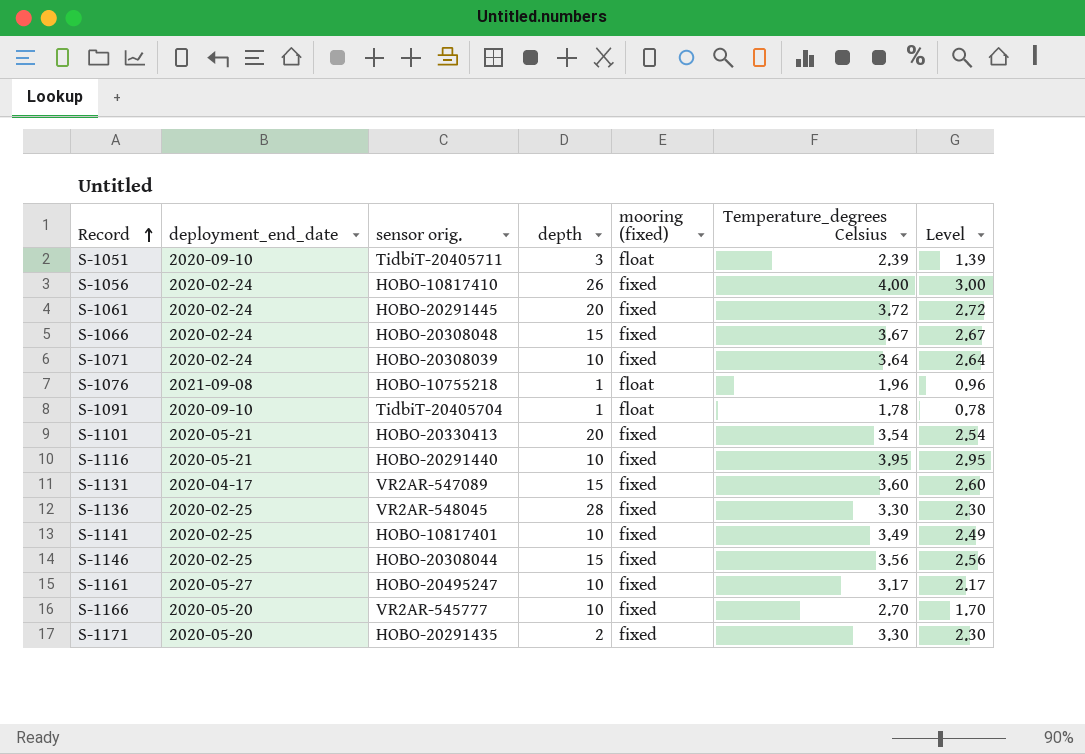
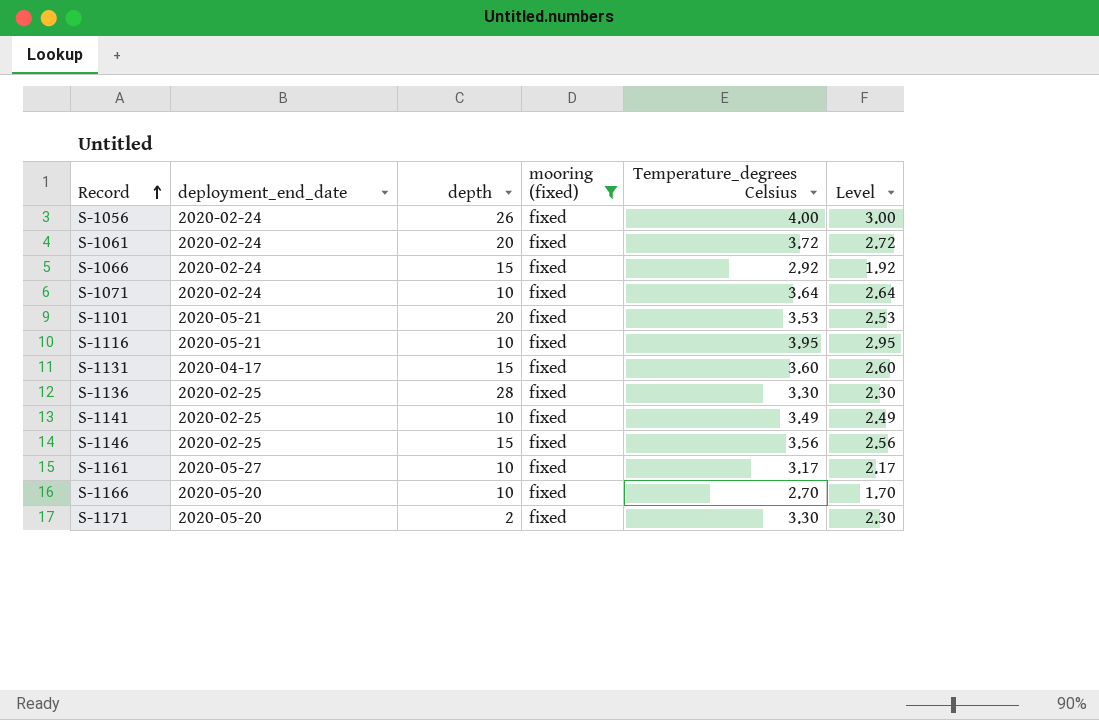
filter: none -> mooring (fixed) = fixed
column sensor orig. | position: 3 -> none
S-1066 | Temperature_degrees Celsius: 3.67 -> 2.92
S-1066 | Level: 2.67 -> 1.92
S-1101 | Temperature_degrees Celsius: 3.54 -> 3.53
S-1101 | Level: 2.54 -> 2.53

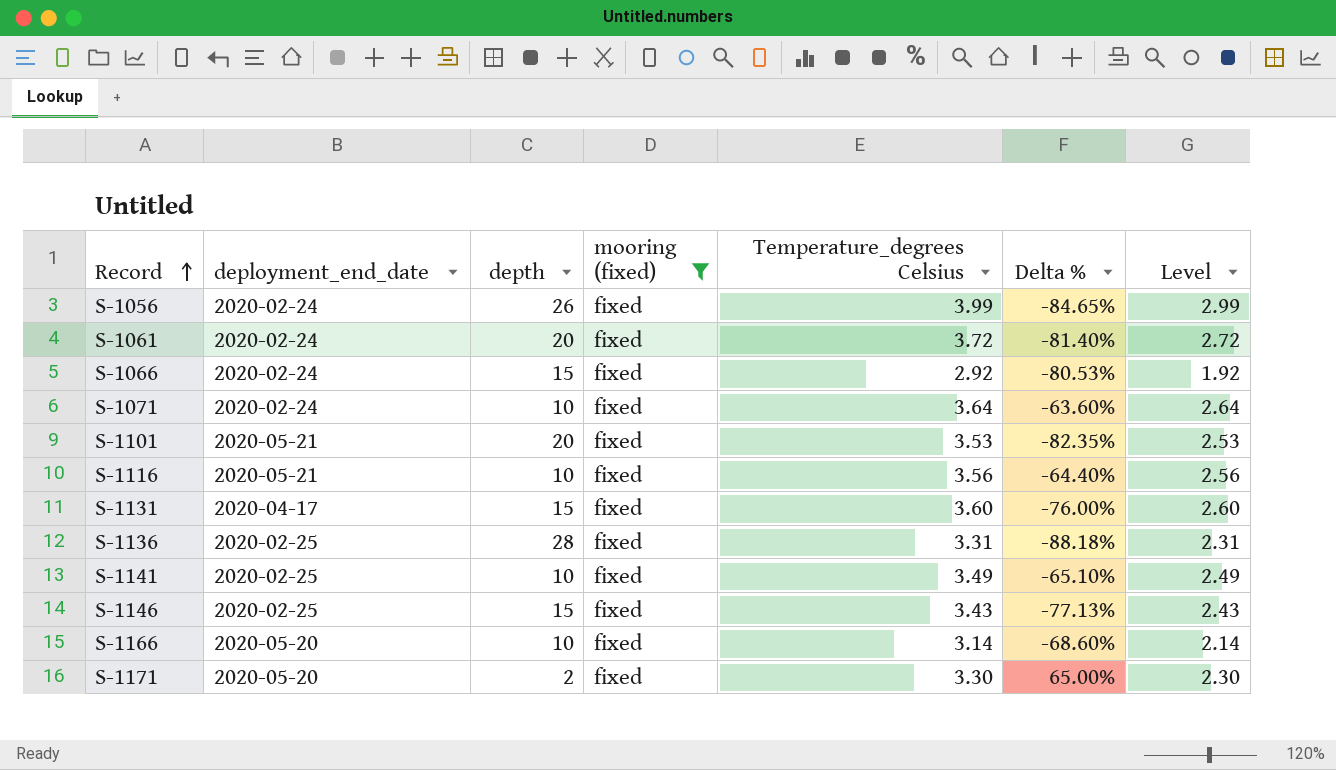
column Delta % | formula: none -> ([Temperature_degrees Celsius] - [depth]) / [depth]
row S-1161: 2020-05-27 | 10 | fixed | 3.17 | 2.17 -> none
S-1056 | Temperature_degrees Celsius: 4.00 -> 3.99
S-1056 | Level: 3.00 -> 2.99
S-1116 | Temperature_degrees Celsius: 3.95 -> 3.56
S-1116 | Level: 2.95 -> 2.56
S-1136 | Temperature_degrees Celsius: 3.30 -> 3.31
S-1136 | Level: 2.30 -> 2.31
S-1146 | Temperature_degrees Celsius: 3.56 -> 3.43
S-1146 | Level: 2.56 -> 2.43
S-1166 | Temperature_degrees Celsius: 2.70 -> 3.14
S-1166 | Level: 1.70 -> 2.14

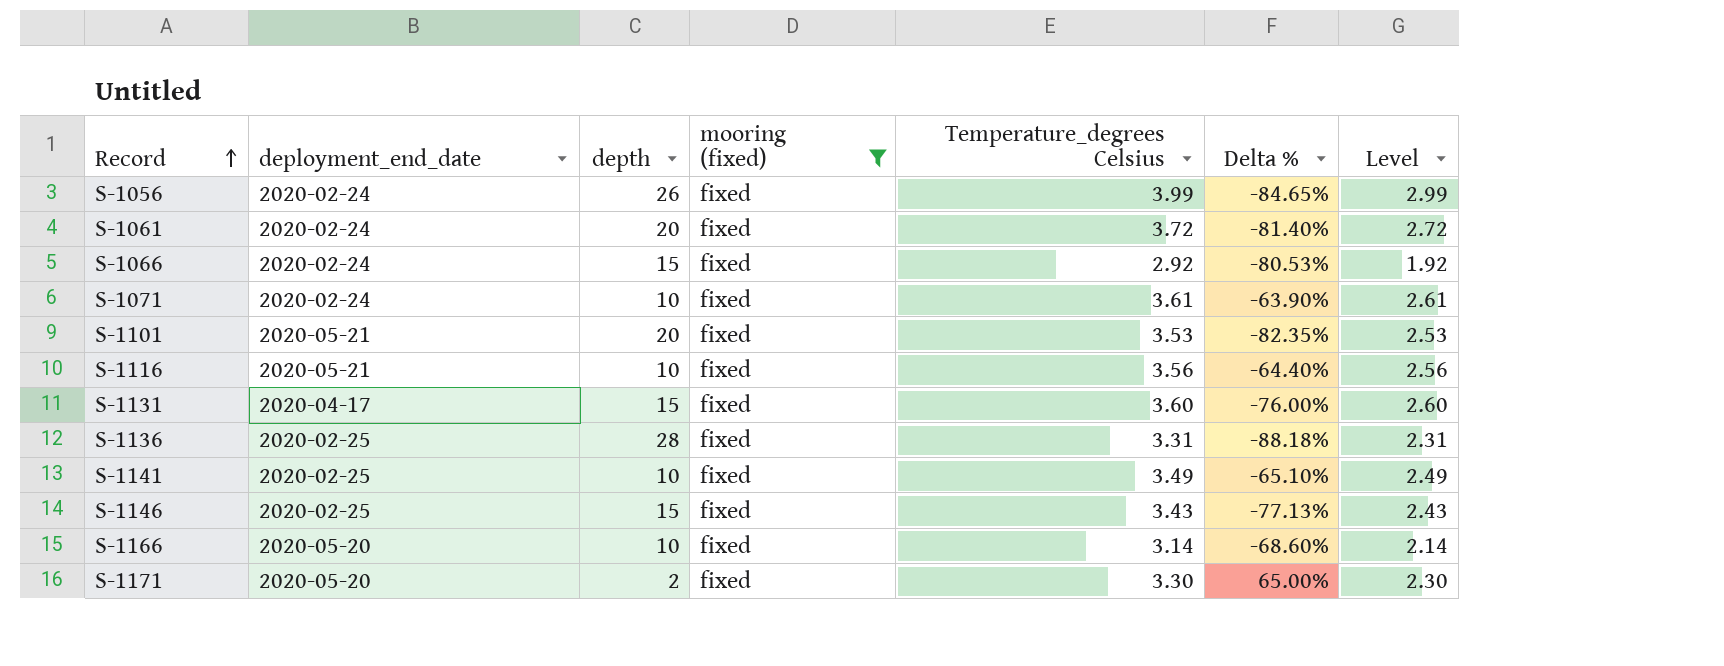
S-1071 | Temperature_degrees Celsius: 3.64 -> 3.61
S-1071 | Delta %: -63.60% -> -63.90%
S-1071 | Level: 2.64 -> 2.61

